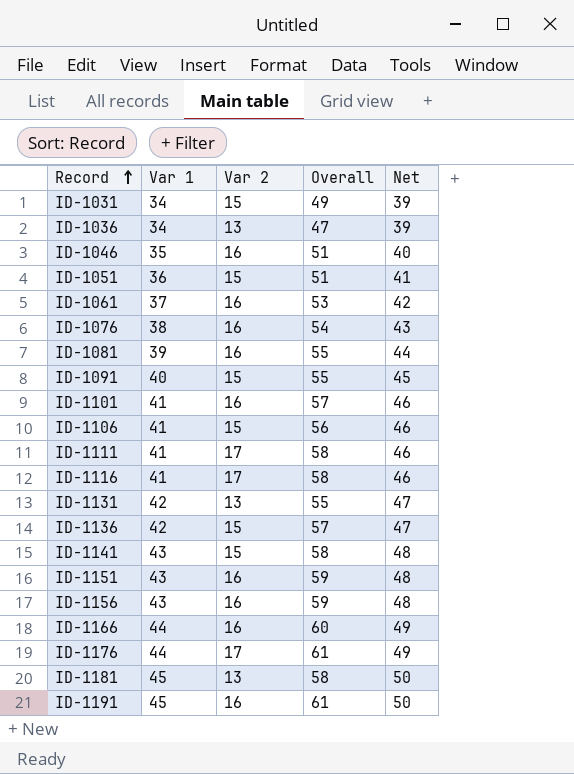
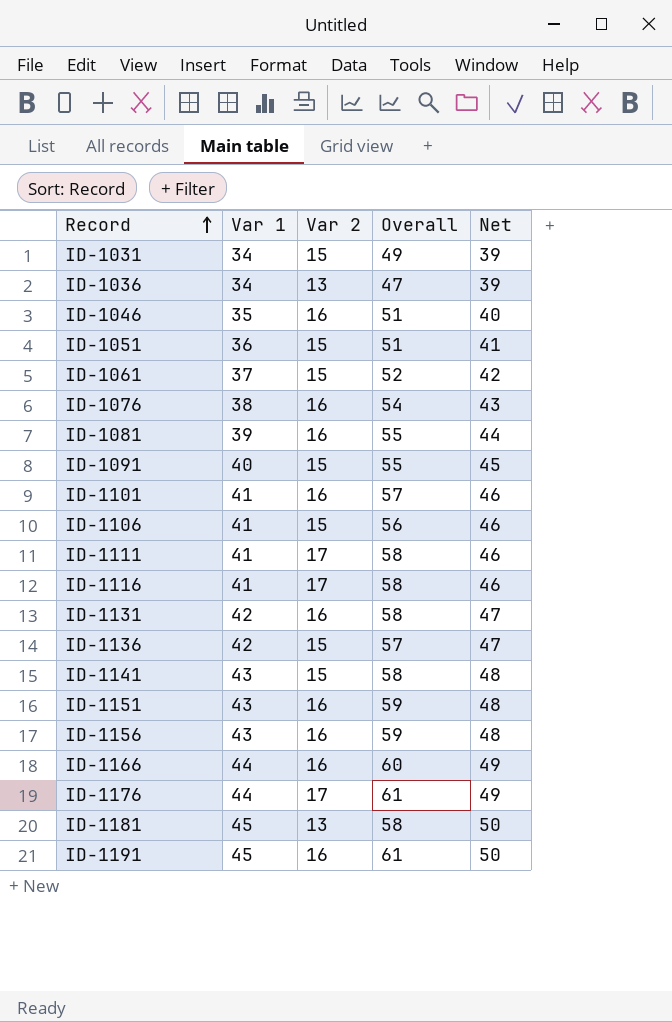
ID-1061 | Var 2: 16 -> 15
ID-1061 | Overall: 53 -> 52
ID-1131 | Var 2: 13 -> 16
ID-1131 | Overall: 55 -> 58

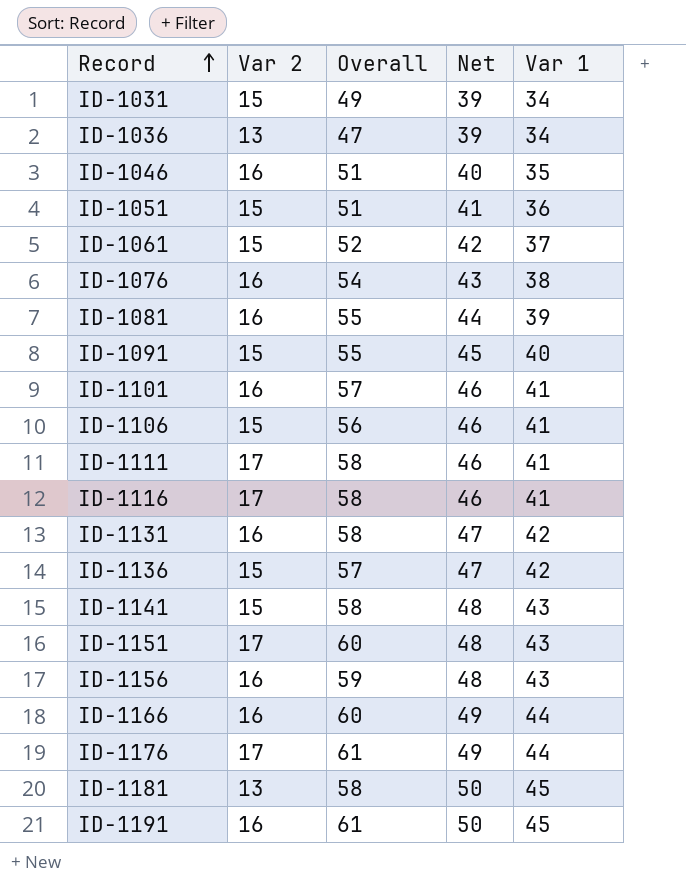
column Var 1 | position: 2 -> 5
ID-1151 | Var 2: 16 -> 17
ID-1151 | Overall: 59 -> 60

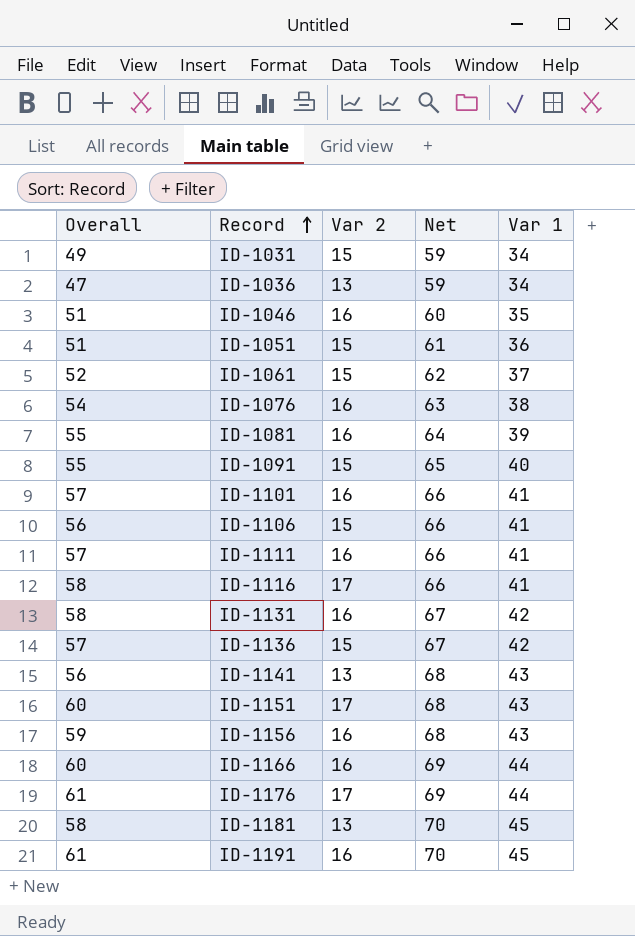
column Overall | position: 3 -> 1
column Net | formula: [Var 1] + 5 -> [Var 1] + 25
ID-1111 | Overall: 58 -> 57
ID-1111 | Var 2: 17 -> 16
ID-1141 | Overall: 58 -> 56
ID-1141 | Var 2: 15 -> 13

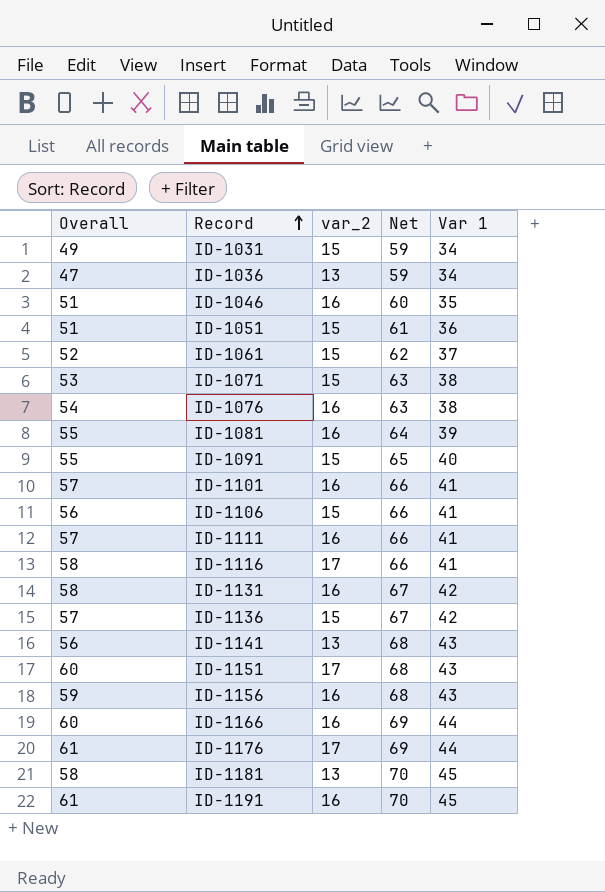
column name: Var 2 -> var_2
row ID-1071: none -> 53 | 15 | 63 | 38

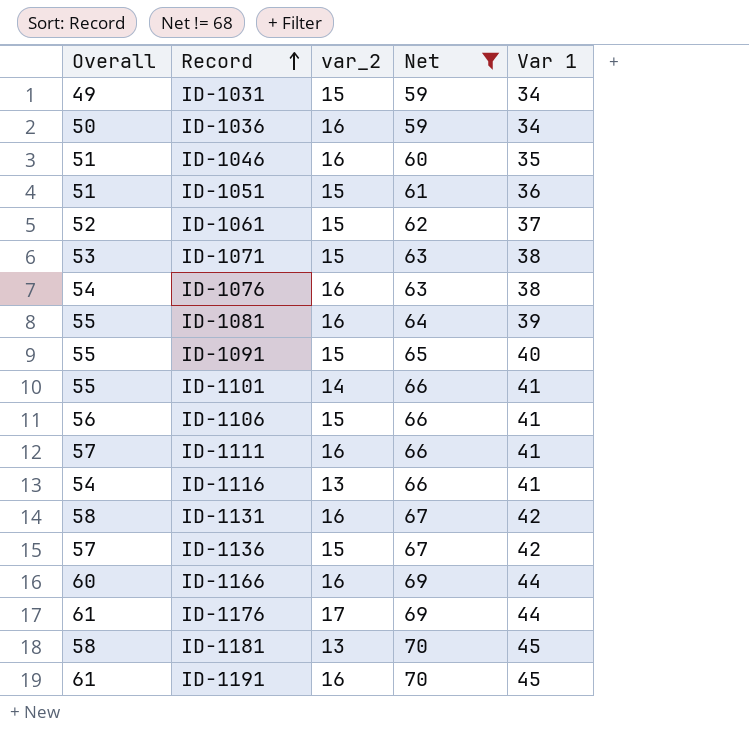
filter: none -> Net != 68
ID-1036 | Overall: 47 -> 50
ID-1036 | var_2: 13 -> 16
ID-1101 | Overall: 57 -> 55
ID-1101 | var_2: 16 -> 14
ID-1116 | Overall: 58 -> 54
ID-1116 | var_2: 17 -> 13

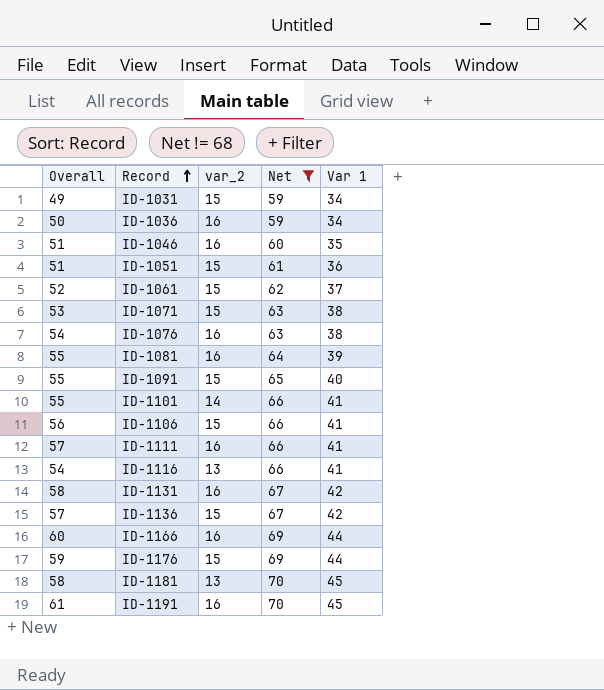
ID-1176 | Overall: 61 -> 59
ID-1176 | var_2: 17 -> 15

